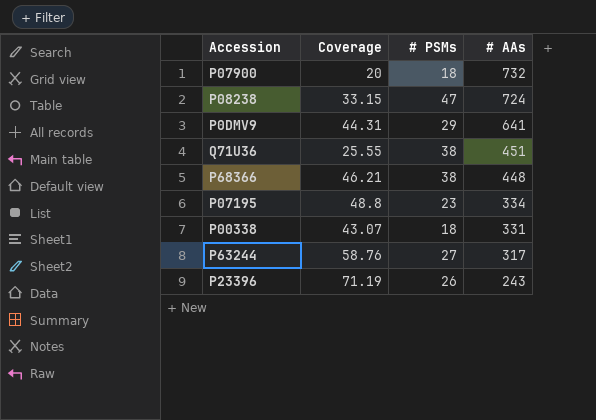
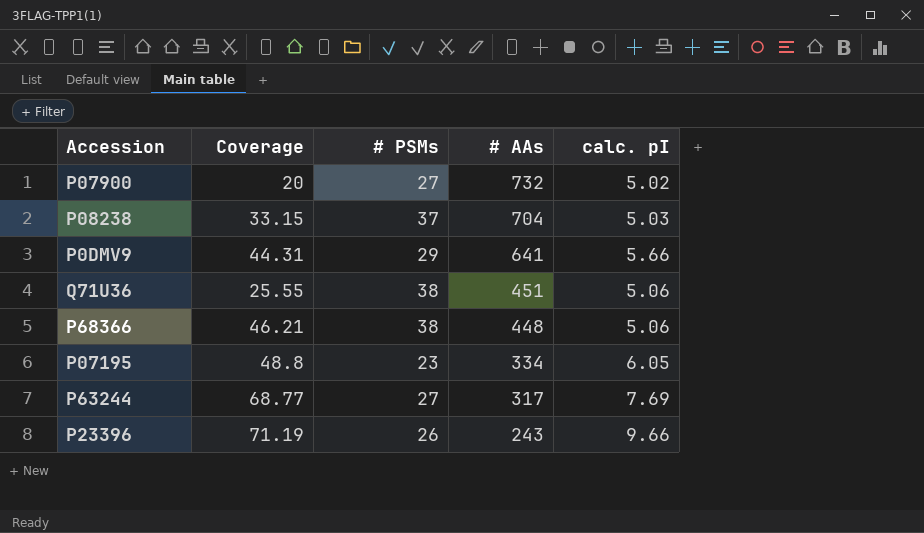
column calc. pI | position: none -> 5
row P00338: 43.07 | 18 | 331 -> none
P07900 | # PSMs: 18 -> 27
P08238 | # PSMs: 47 -> 37
P08238 | # AAs: 724 -> 704
P63244 | Coverage: 58.76 -> 68.77

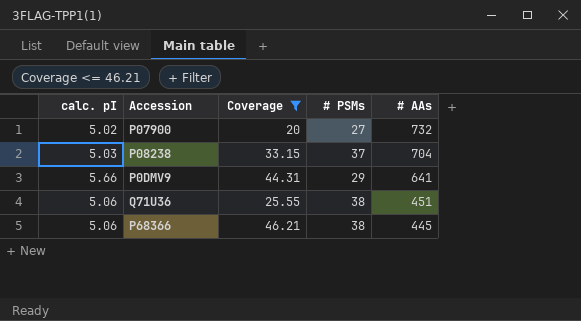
filter: none -> Coverage <= 46.21
column calc. pI | position: 5 -> 1
P68366 | # AAs: 448 -> 445

